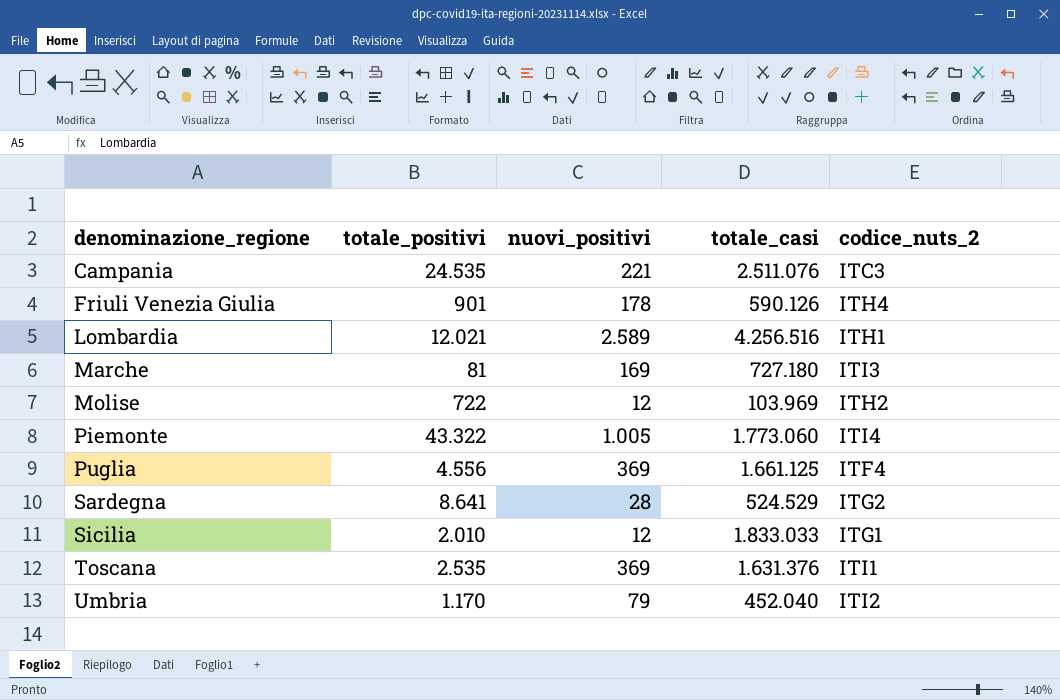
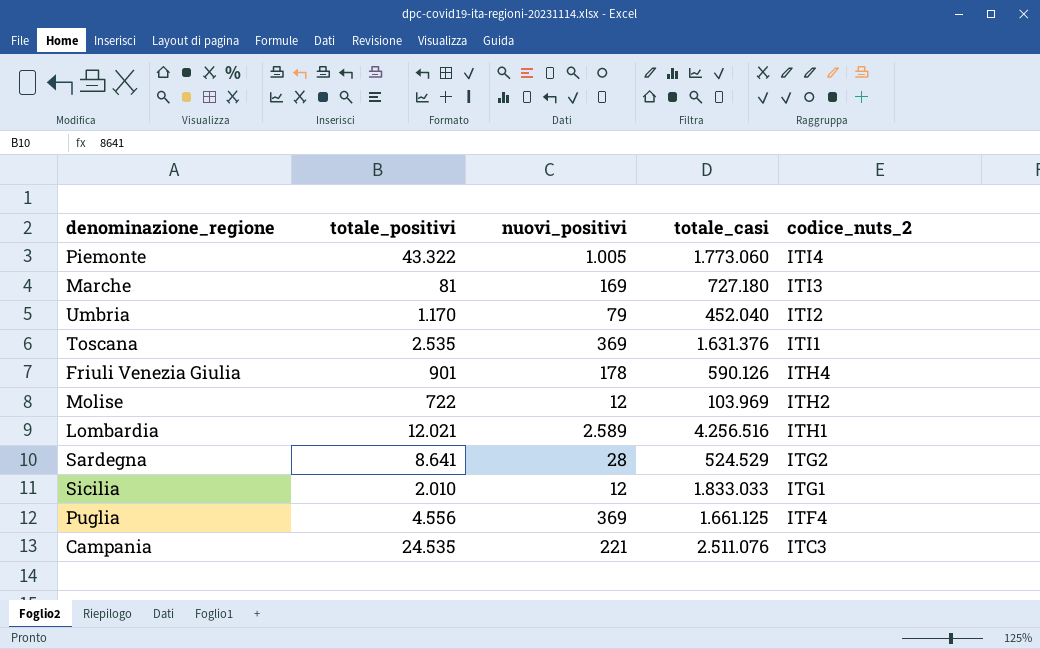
row order: denominazione_regione ascending -> codice_nuts_2 descending

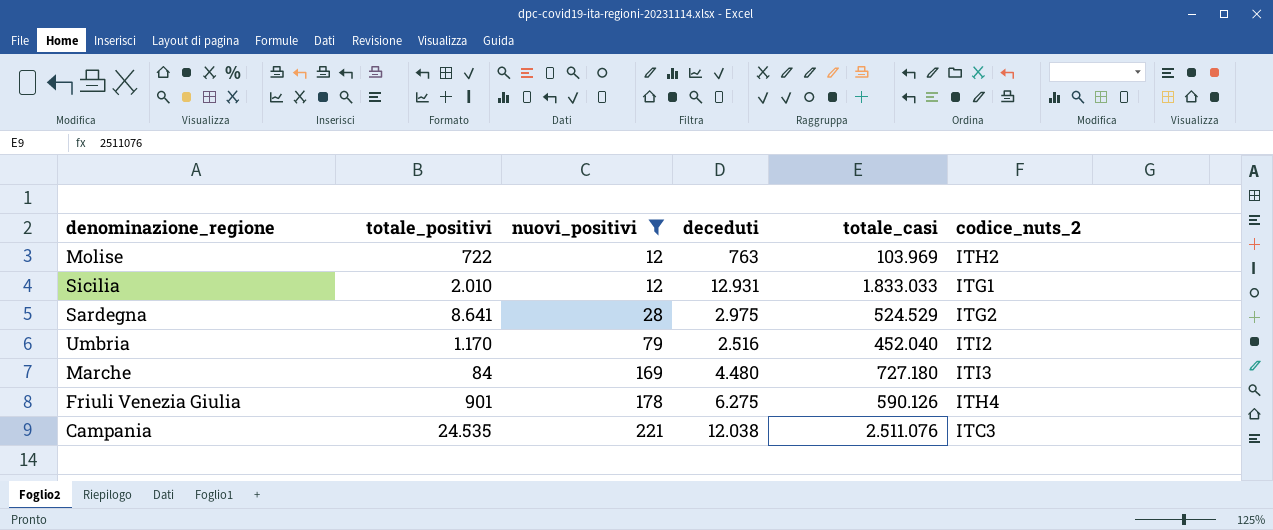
filter: none -> nuovi_positivi <= 221
row order: codice_nuts_2 descending -> nuovi_positivi ascending
column deceduti | position: none -> 4
Marche | totale_positivi: 81 -> 84

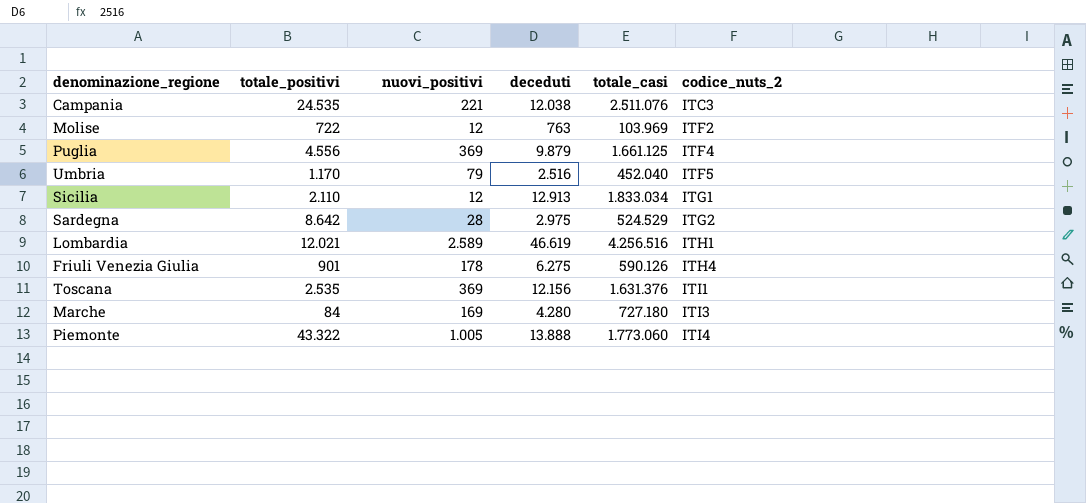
filter: nuovi_positivi <= 221 -> none
row order: nuovi_positivi ascending -> codice_nuts_2 ascending
Molise | codice_nuts_2: ITH2 -> ITF2
Umbria | codice_nuts_2: ITI2 -> ITF5
Sicilia | totale_positivi: 2.010 -> 2.110
Sicilia | deceduti: 12.931 -> 12.913
Sicilia | totale_casi: 1.833.033 -> 1.833.034
Sardegna | totale_positivi: 8.641 -> 8.642
Marche | deceduti: 4.480 -> 4.280

